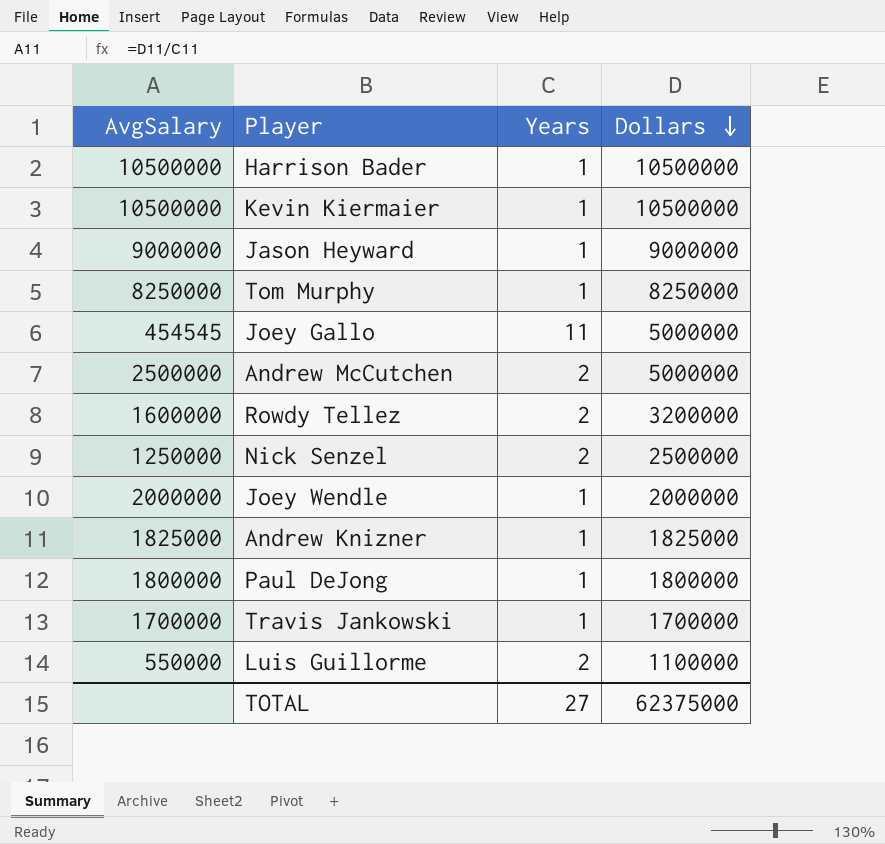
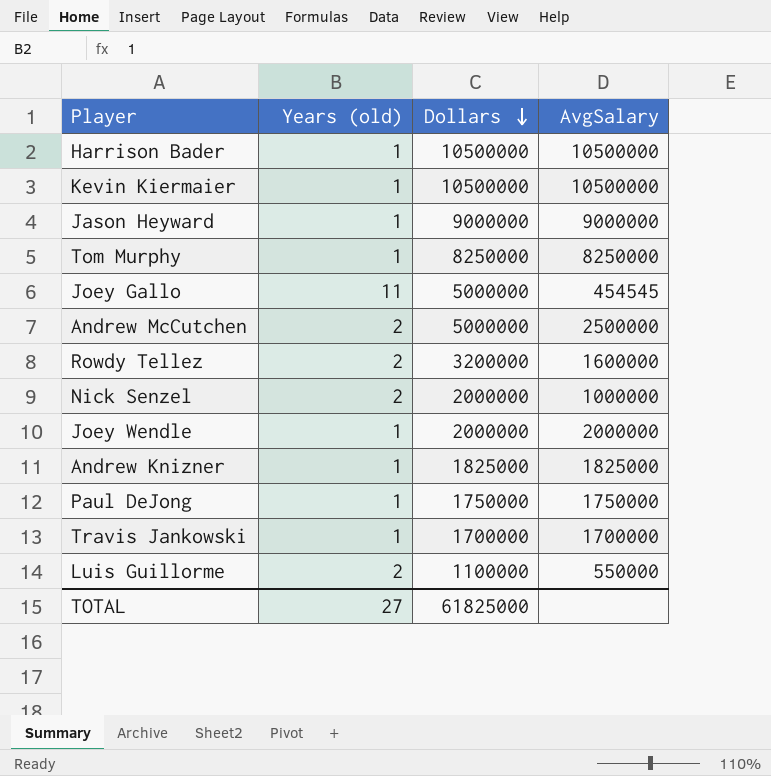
column name: Years -> Years (old)
column AvgSalary | position: 1 -> 4
Nick Senzel | Dollars: 2500000 -> 2000000
Nick Senzel | AvgSalary: 1250000 -> 1000000
Paul DeJong | Dollars: 1800000 -> 1750000
Paul DeJong | AvgSalary: 1800000 -> 1750000
TOTAL | Dollars: 62375000 -> 61825000

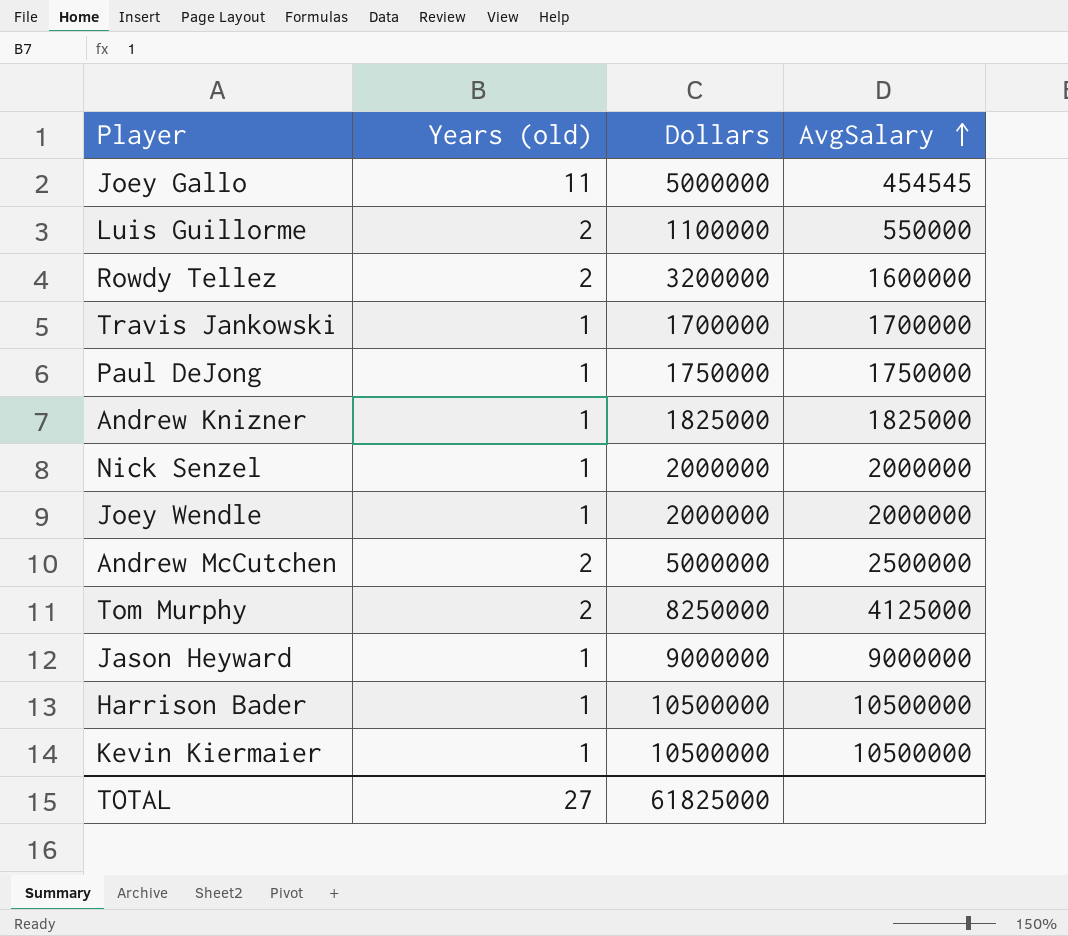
row order: Dollars descending -> AvgSalary ascending
Nick Senzel | Years (old): 2 -> 1
Nick Senzel | AvgSalary: 1000000 -> 2000000
Tom Murphy | Years (old): 1 -> 2
Tom Murphy | AvgSalary: 8250000 -> 4125000

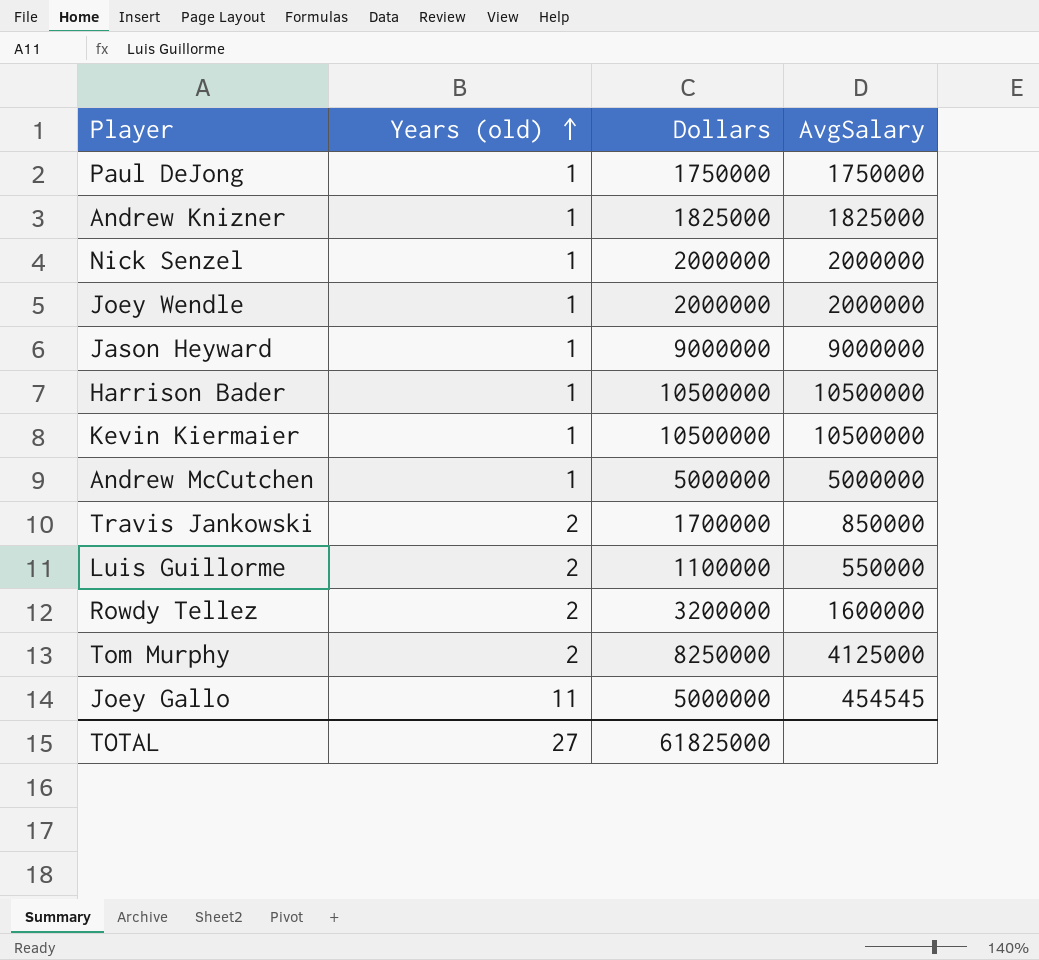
row order: AvgSalary ascending -> Years (old) ascending
Andrew McCutchen | Years (old): 2 -> 1
Andrew McCutchen | AvgSalary: 2500000 -> 5000000
Travis Jankowski | Years (old): 1 -> 2
Travis Jankowski | AvgSalary: 1700000 -> 850000

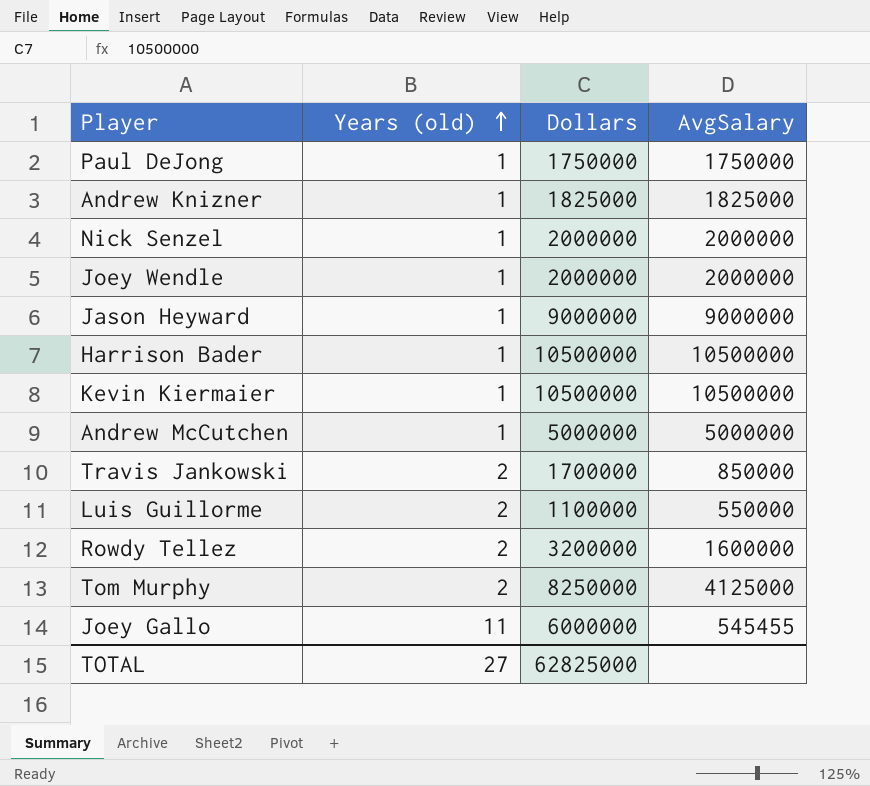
Joey Gallo | Dollars: 5000000 -> 6000000
Joey Gallo | AvgSalary: 454545 -> 545455
TOTAL | Dollars: 61825000 -> 62825000

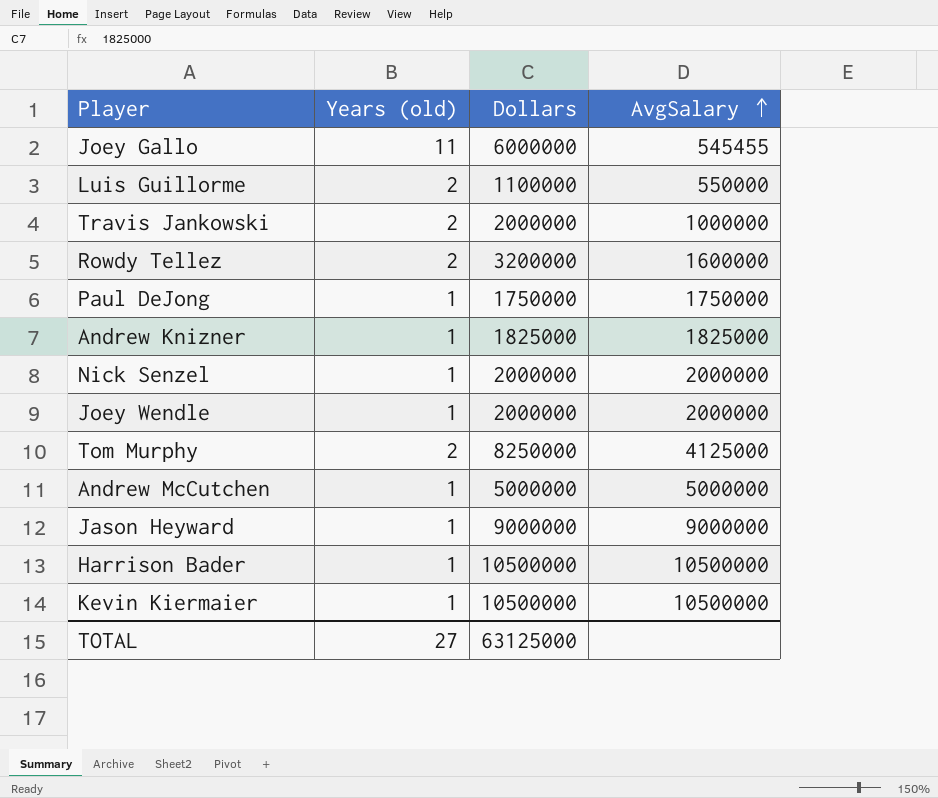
row order: Years (old) ascending -> AvgSalary ascending
Travis Jankowski | Dollars: 1700000 -> 2000000
Travis Jankowski | AvgSalary: 850000 -> 1000000
TOTAL | Dollars: 62825000 -> 63125000

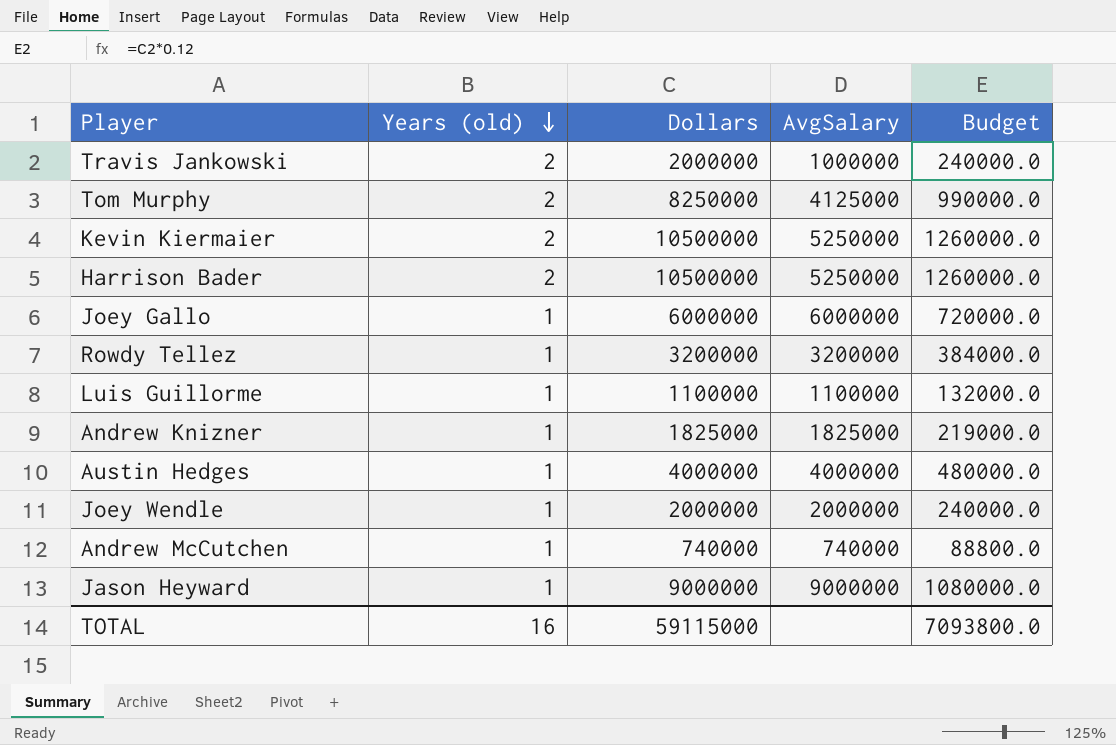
row order: AvgSalary ascending -> Years (old) descending
column Budget | formula: none -> [Dollars] * 0.12
row Paul DeJong: 1 | 1750000 | 1750000 -> none
row Nick Senzel: 1 | 2000000 | 2000000 -> none
Kevin Kiermaier | Years (old): 1 -> 2
Kevin Kiermaier | AvgSalary: 10500000 -> 5250000
Harrison Bader | Years (old): 1 -> 2
Harrison Bader | AvgSalary: 10500000 -> 5250000
Joey Gallo | Years (old): 11 -> 1
Joey Gallo | AvgSalary: 545455 -> 6000000
Rowdy Tellez | Years (old): 2 -> 1
Rowdy Tellez | AvgSalary: 1600000 -> 3200000
Luis Guillorme | Years (old): 2 -> 1
Luis Guillorme | AvgSalary: 550000 -> 1100000
row Austin Hedges: none -> 1 | 4000000 | 4000000 | 480000.0
Andrew McCutchen | Dollars: 5000000 -> 740000
Andrew McCutchen | AvgSalary: 5000000 -> 740000
TOTAL | Years (old): 27 -> 16
TOTAL | Dollars: 63125000 -> 59115000

